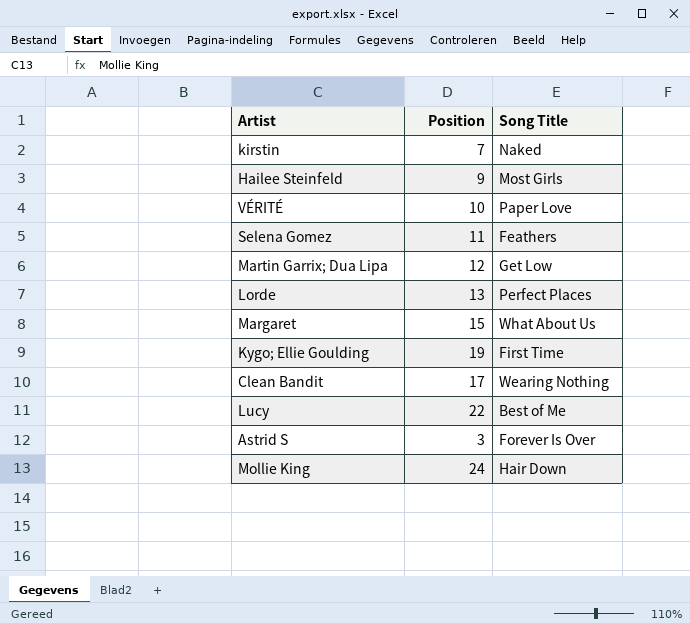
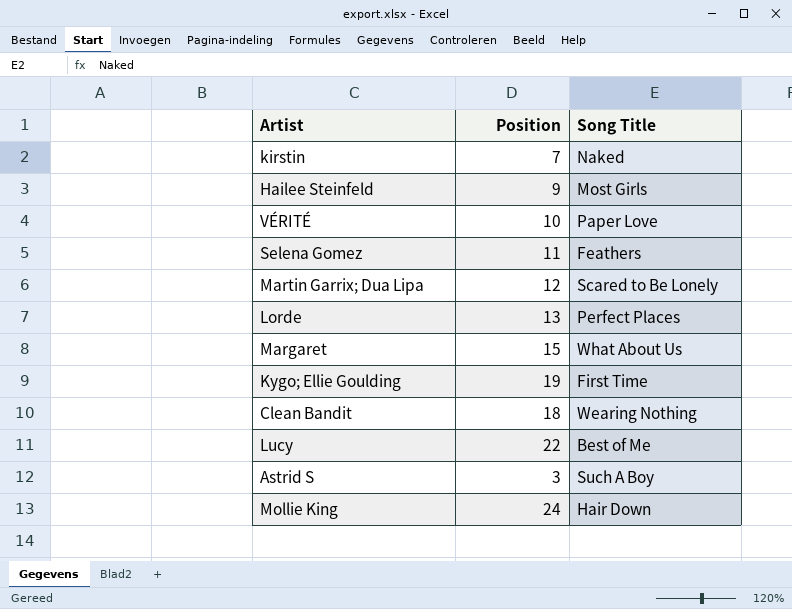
Martin Garrix; Dua Lipa | Song Title: Get Low -> Scared to Be Lonely
Clean Bandit | Position: 17 -> 18
Astrid S | Song Title: Forever Is Over -> Such A Boy

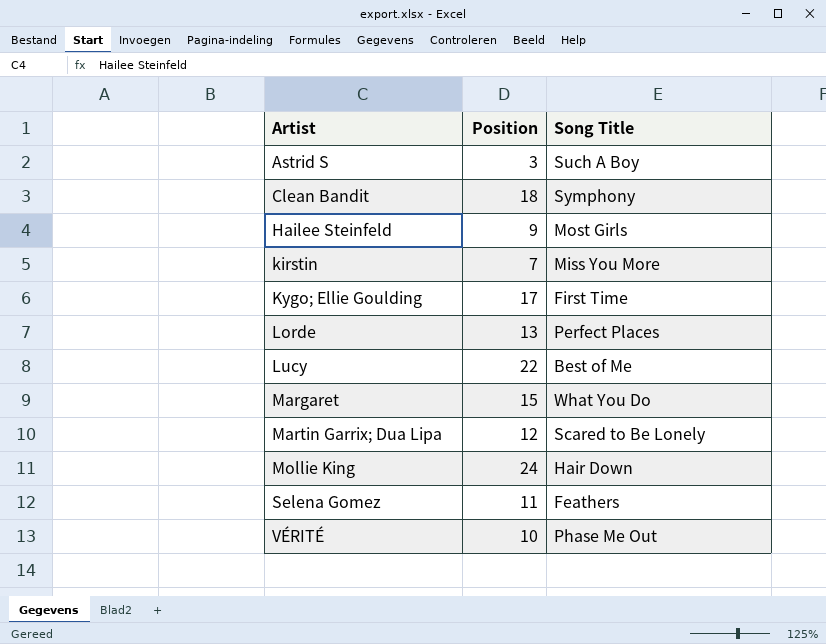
row order: none -> Artist ascending
Clean Bandit | Song Title: Wearing Nothing -> Symphony
kirstin | Song Title: Naked -> Miss You More
Kygo; Ellie Goulding | Position: 19 -> 17
Margaret | Song Title: What About Us -> What You Do
VÉRITÉ | Song Title: Paper Love -> Phase Me Out

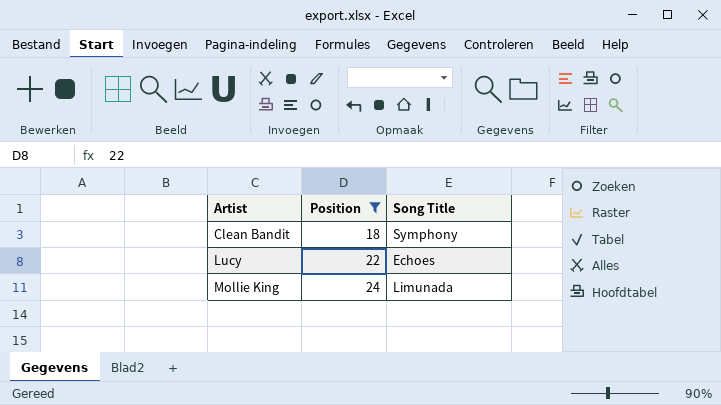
filter: none -> Position >= 18
Lucy | Song Title: Best of Me -> Echoes
Mollie King | Song Title: Hair Down -> Limunada

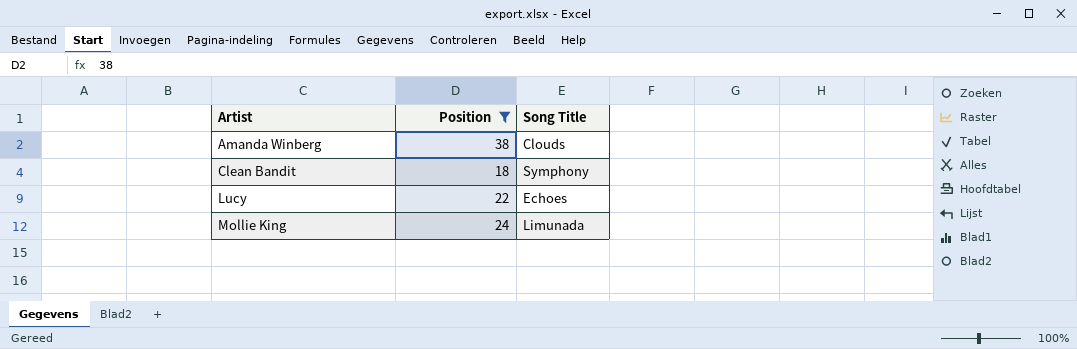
row Amanda Winberg: none -> 38 | Clouds

